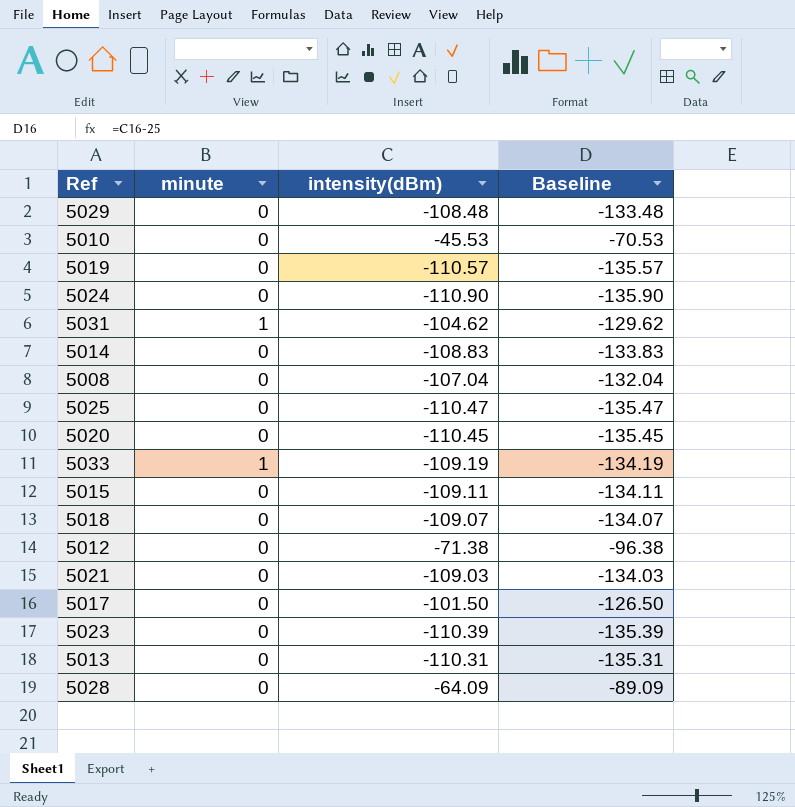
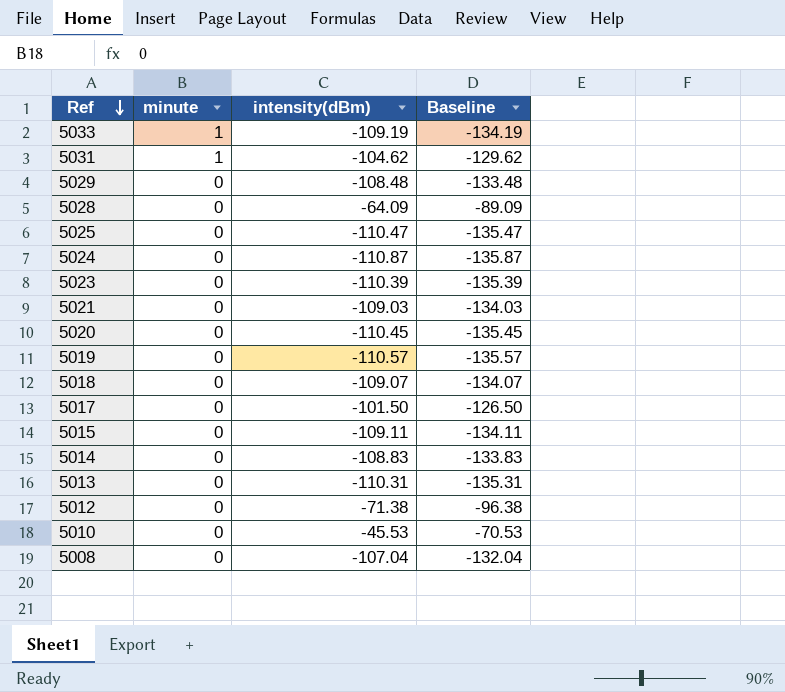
row order: none -> Ref descending
5024 | intensity(dBm): -110.90 -> -110.87
5024 | Baseline: -135.90 -> -135.87

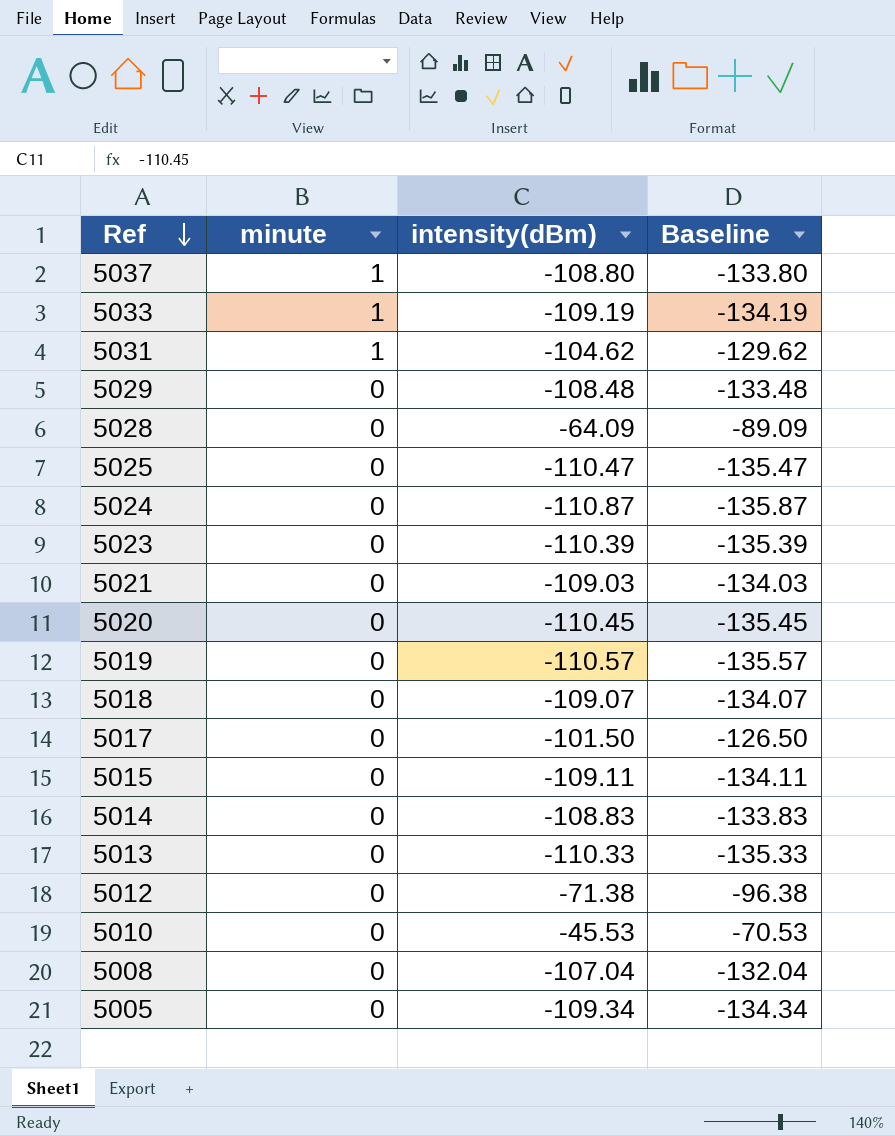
row 5037: none -> 1 | -108.80 | -133.80
5013 | intensity(dBm): -110.31 -> -110.33
5013 | Baseline: -135.31 -> -135.33
row 5005: none -> 0 | -109.34 | -134.34

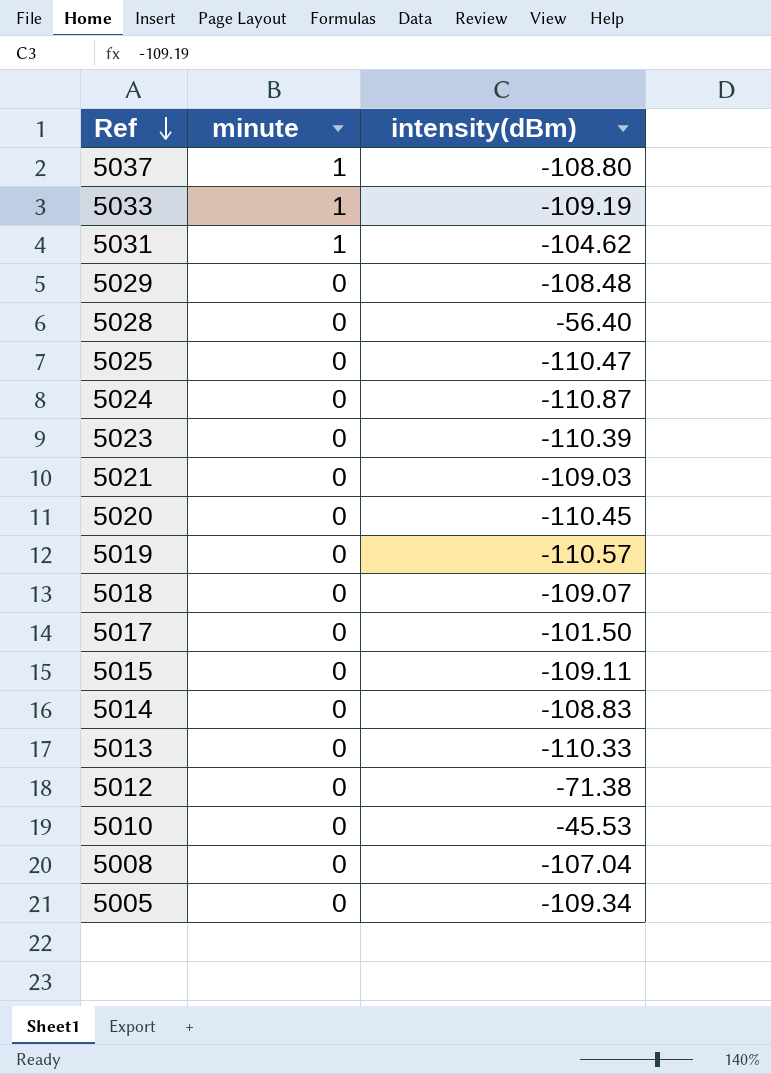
column Baseline | formula: [intensity(dBm)] - 25 -> none
5028 | intensity(dBm): -64.09 -> -56.40

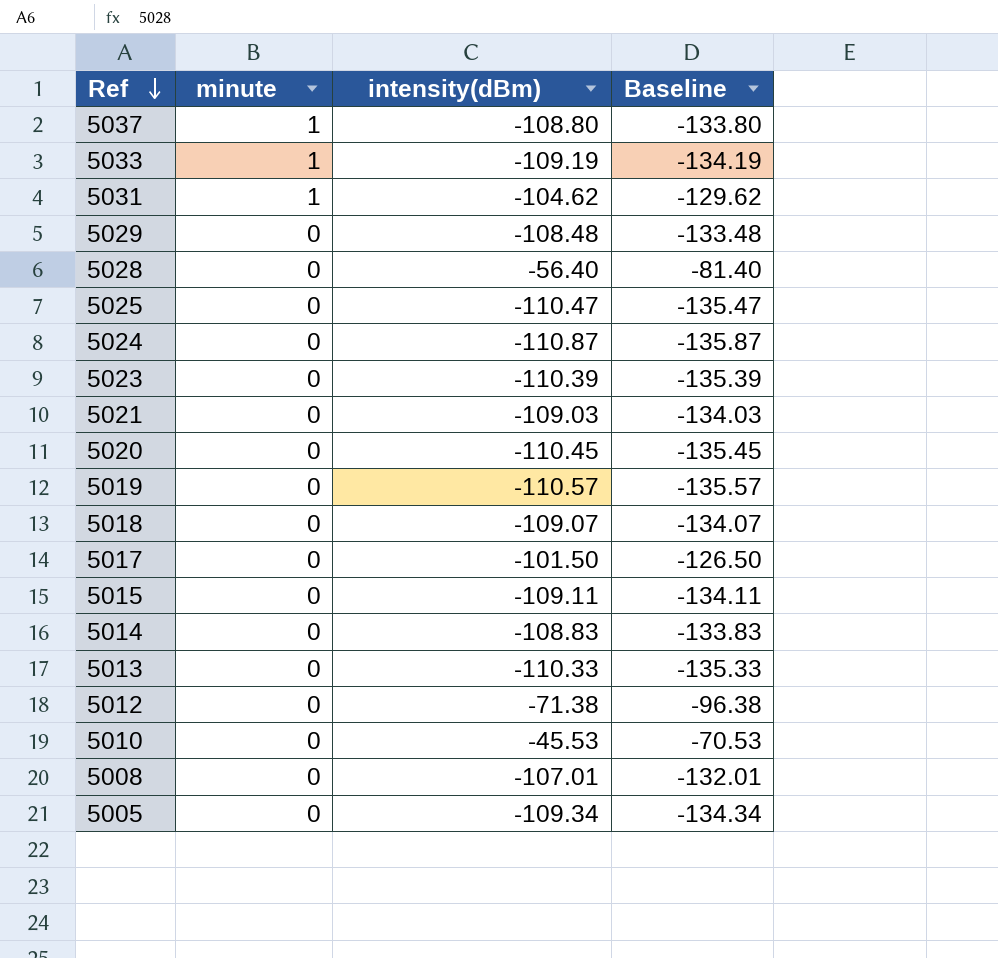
column Baseline | formula: none -> [intensity(dBm)] - 25
5008 | intensity(dBm): -107.04 -> -107.01

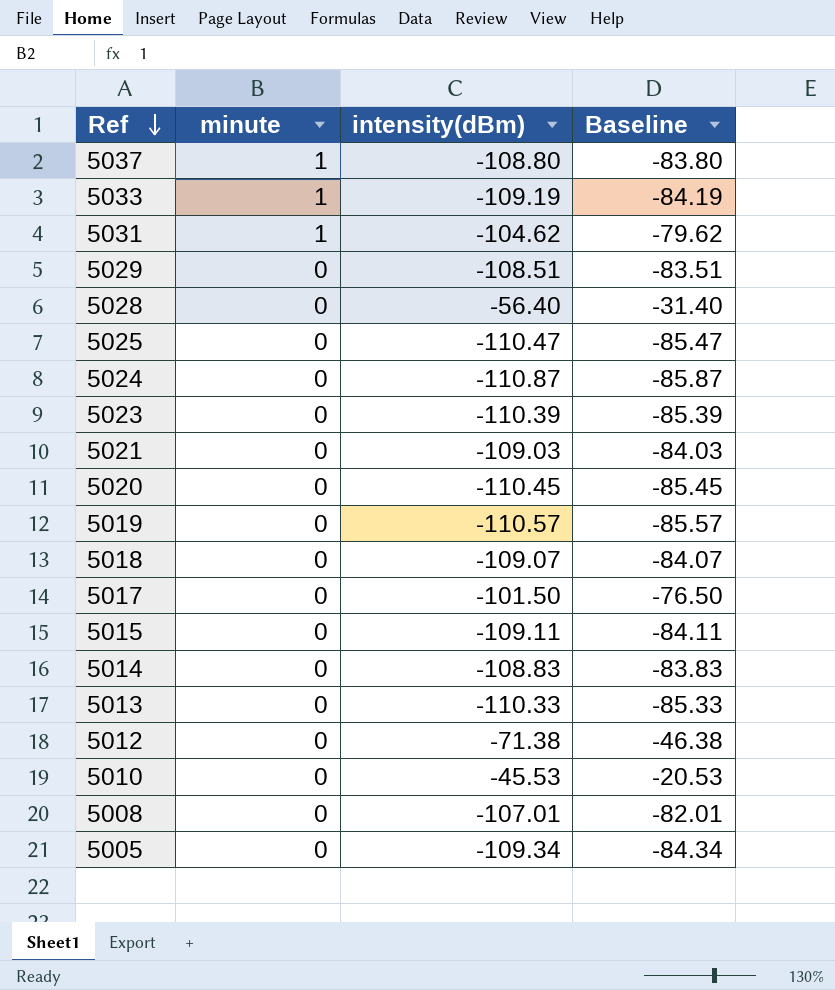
column Baseline | formula: [intensity(dBm)] - 25 -> [intensity(dBm)] + 25
5029 | intensity(dBm): -108.48 -> -108.51

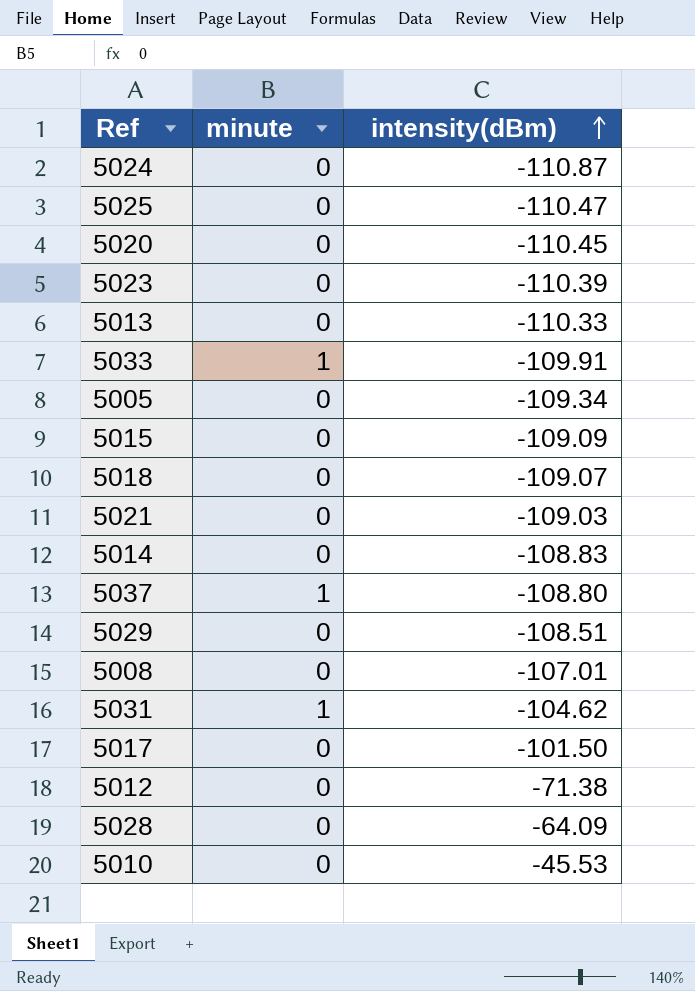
row order: Ref descending -> intensity(dBm) ascending
column Baseline | formula: [intensity(dBm)] + 25 -> none
row 5019: 0 | -110.57 | -85.57 -> none
5033 | intensity(dBm): -109.19 -> -109.91
5015 | intensity(dBm): -109.11 -> -109.09
5028 | intensity(dBm): -56.40 -> -64.09

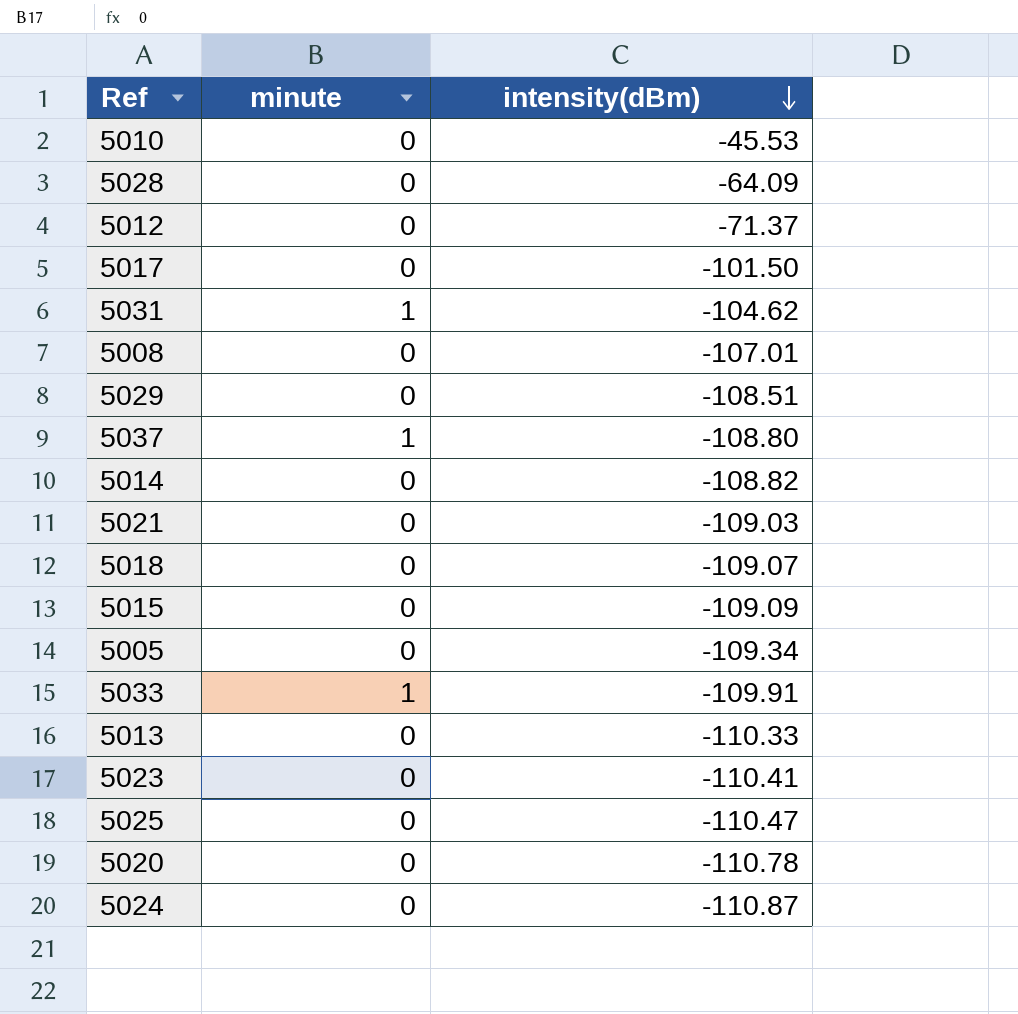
row order: intensity(dBm) ascending -> intensity(dBm) descending
5012 | intensity(dBm): -71.38 -> -71.37
5014 | intensity(dBm): -108.83 -> -108.82
5023 | intensity(dBm): -110.39 -> -110.41
5020 | intensity(dBm): -110.45 -> -110.78

